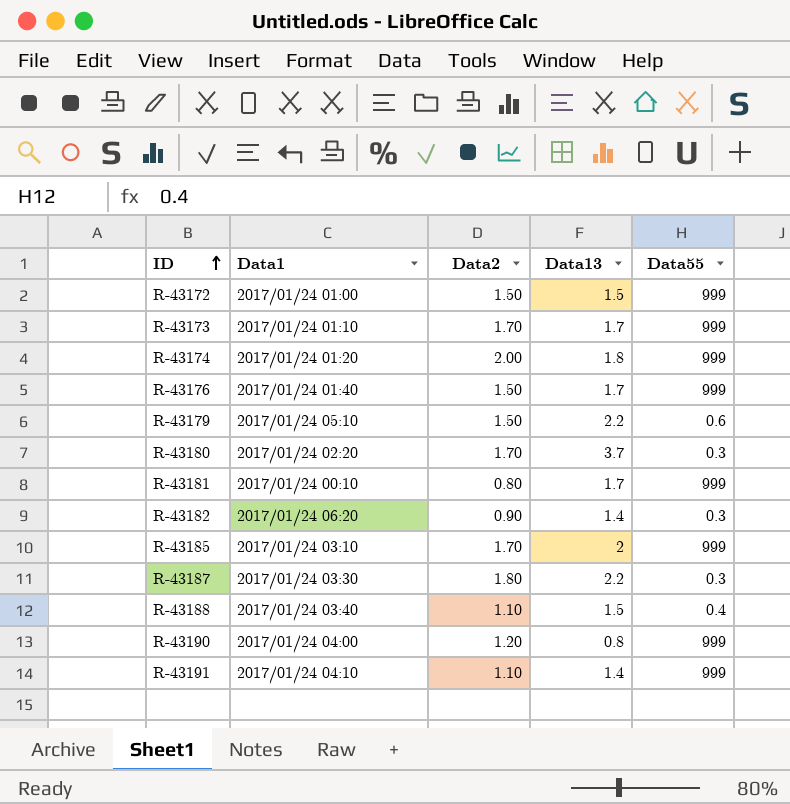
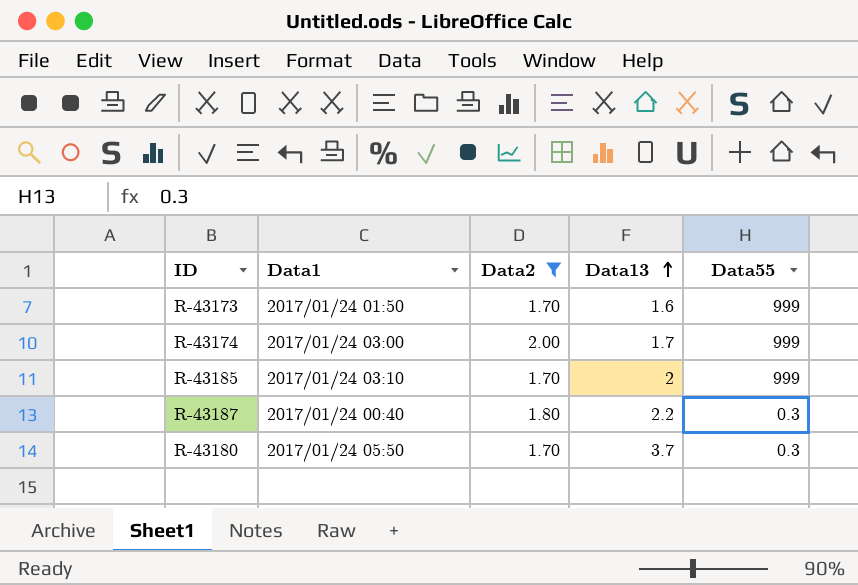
filter: none -> Data2 >= 1.70
row order: ID ascending -> Data13 ascending
R-43173 | Data1: 2017/01/24 01:10 -> 2017/01/24 01:50
R-43173 | Data13: 1.7 -> 1.6
R-43174 | Data1: 2017/01/24 01:20 -> 2017/01/24 03:00
R-43174 | Data13: 1.8 -> 1.7
R-43187 | Data1: 2017/01/24 03:30 -> 2017/01/24 00:40
R-43180 | Data1: 2017/01/24 02:20 -> 2017/01/24 05:50

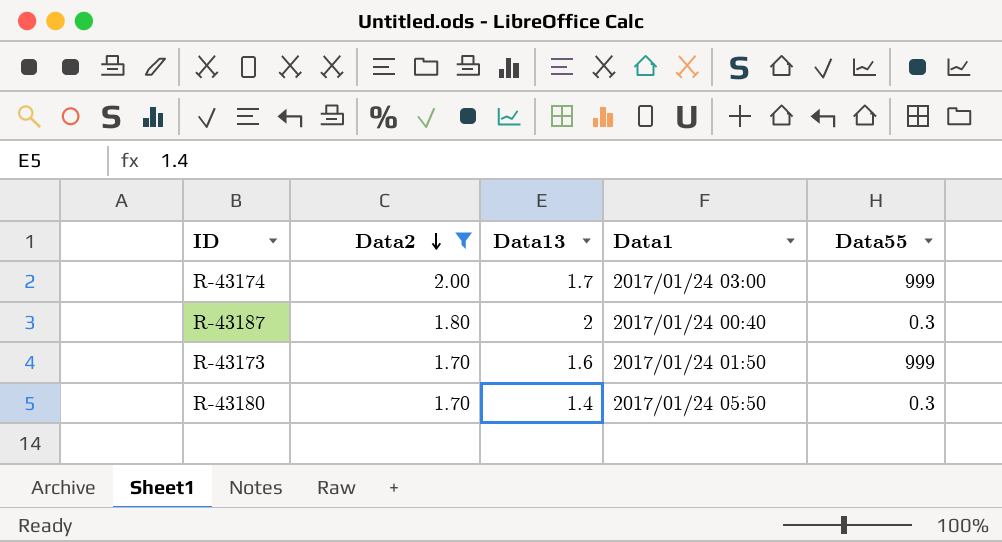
row order: Data13 ascending -> Data2 descending
column Data1 | position: 2 -> 4
row R-43185: 2017/01/24 03:10 | 1.70 | 2 | 999 -> none
R-43187 | Data13: 2.2 -> 2
R-43180 | Data13: 3.7 -> 1.4

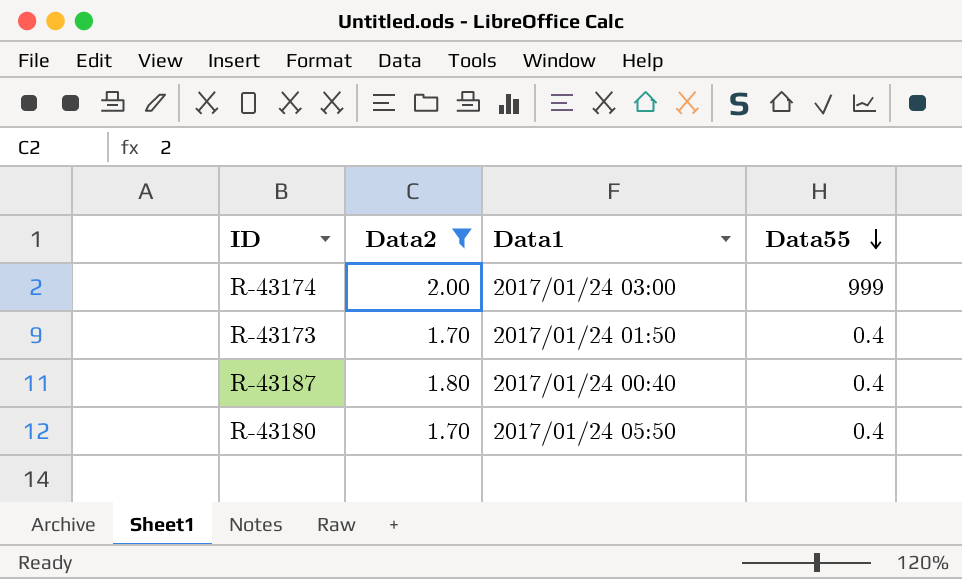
row order: Data2 descending -> Data55 descending
column Data13 | position: 3 -> none
R-43173 | Data55: 999 -> 0.4
R-43187 | Data55: 0.3 -> 0.4
R-43180 | Data55: 0.3 -> 0.4

